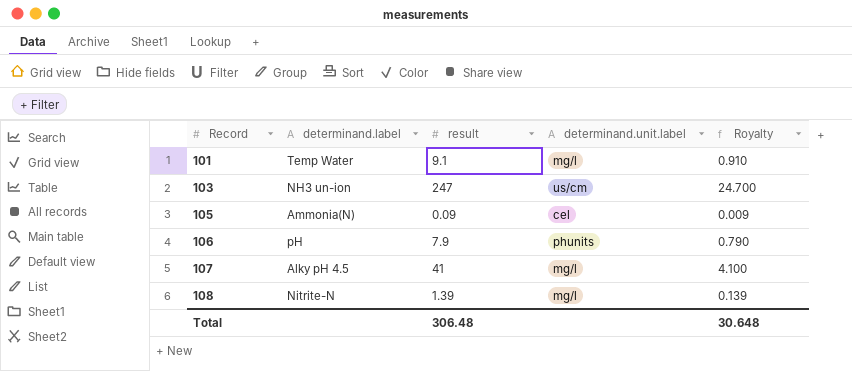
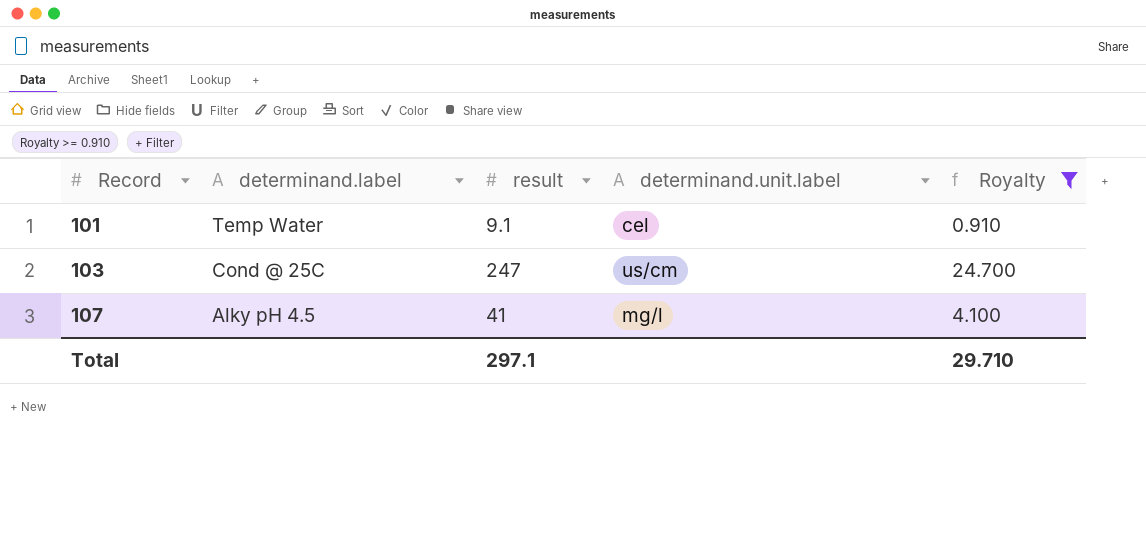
filter: none -> Royalty >= 0.910
101 | determinand.unit.label: mg/l -> cel
103 | determinand.label: NH3 un-ion -> Cond @ 25C
Total | result: 306.48 -> 297.1
Total | Royalty: 30.648 -> 29.710

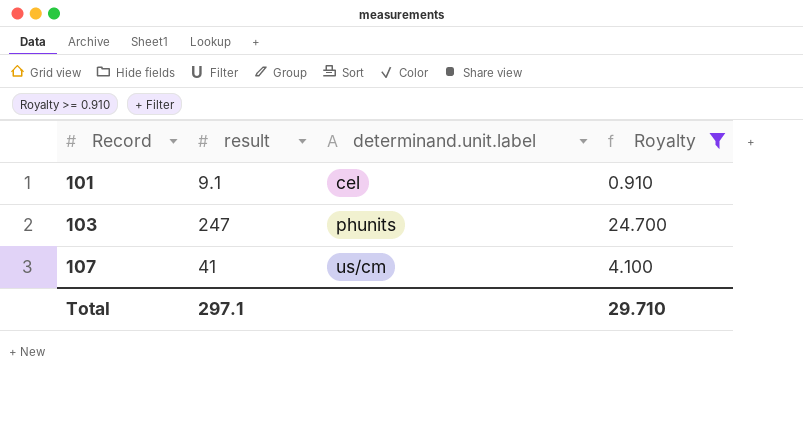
column determinand.label | position: 2 -> none
103 | determinand.unit.label: us/cm -> phunits
107 | determinand.unit.label: mg/l -> us/cm

